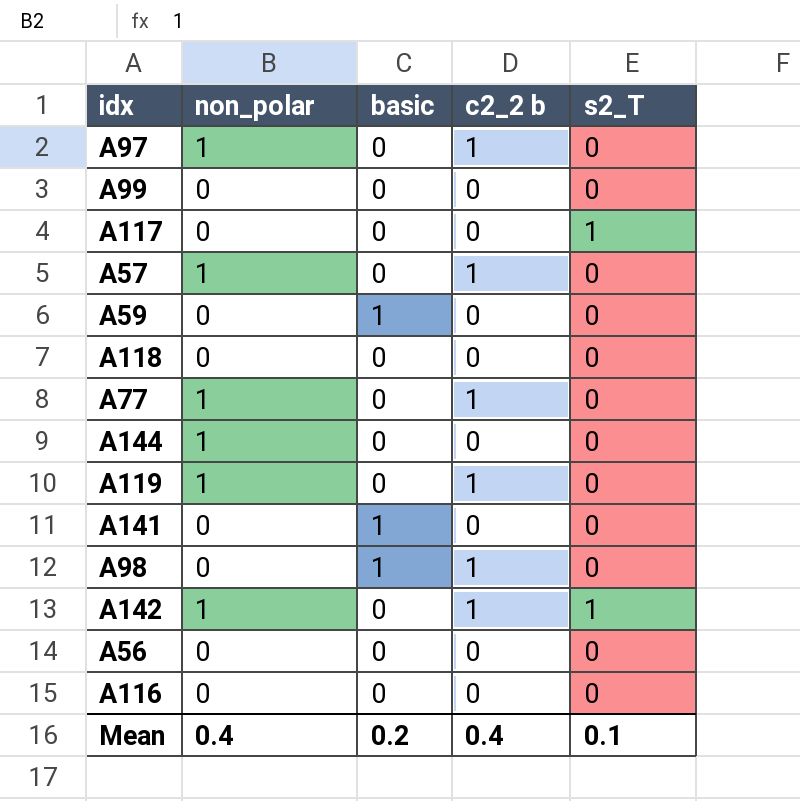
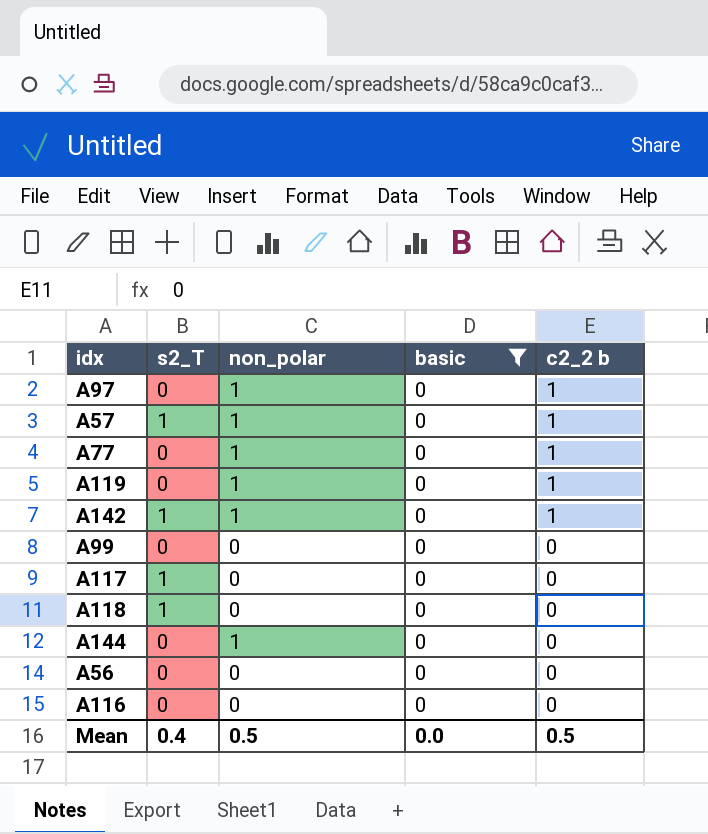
filter: none -> basic = 0
row order: none -> c2_2 b descending
column s2_T | position: 5 -> 2
A57 | s2_T: 0 -> 1
A118 | s2_T: 0 -> 1
Mean | s2_T: 0.1 -> 0.4
Mean | non_polar: 0.4 -> 0.5
Mean | basic: 0.2 -> 0.0
Mean | c2_2 b: 0.4 -> 0.5

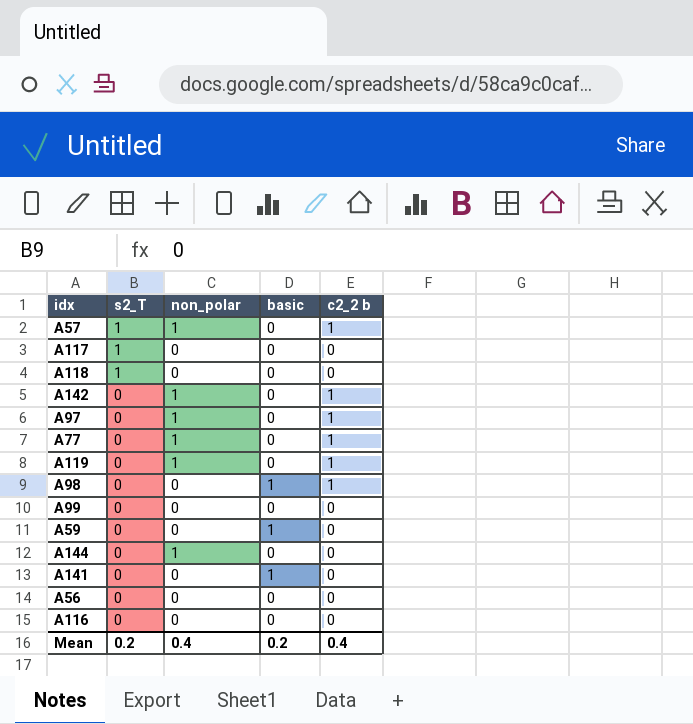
filter: basic = 0 -> none
row order: c2_2 b descending -> s2_T descending
A142 | s2_T: 1 -> 0
Mean | s2_T: 0.4 -> 0.2
Mean | non_polar: 0.5 -> 0.4
Mean | basic: 0.0 -> 0.2
Mean | c2_2 b: 0.5 -> 0.4

